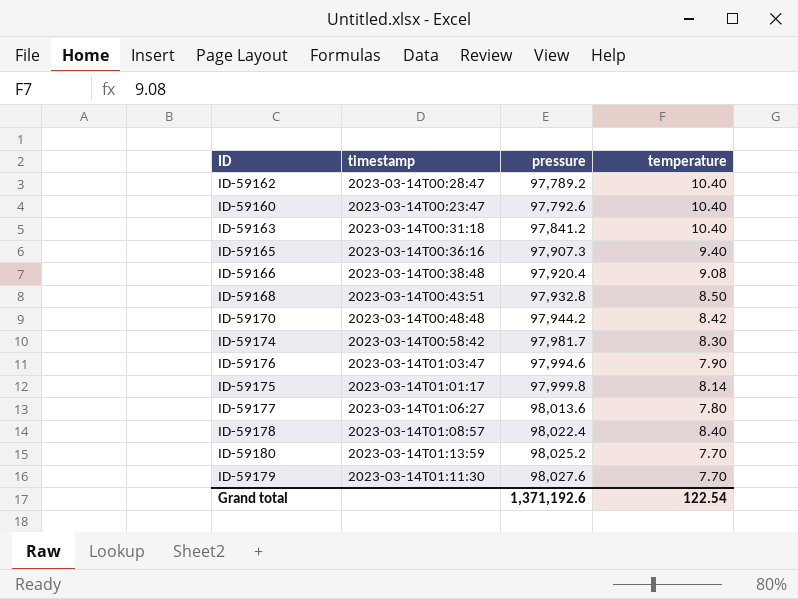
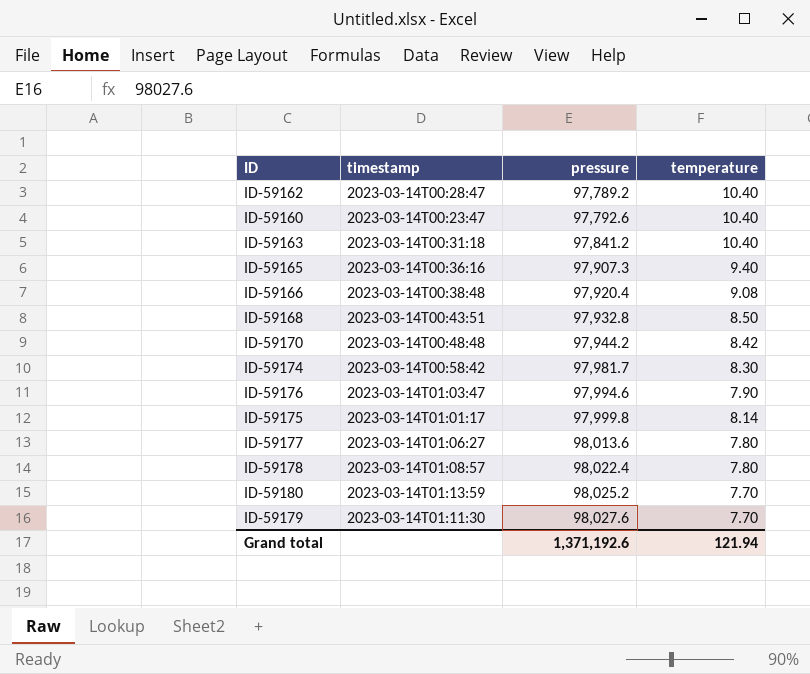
ID-59178 | temperature: 8.40 -> 7.80
Grand total | temperature: 122.54 -> 121.94

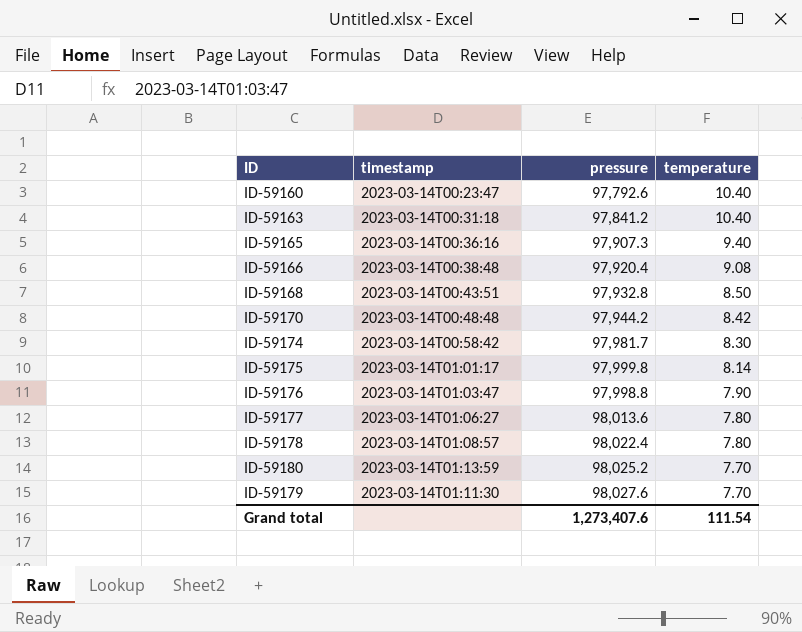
row order: pressure ascending -> temperature descending
row ID-59162: 2023-03-14T00:28:47 | 97,789.2 | 10.40 -> none
ID-59176 | pressure: 97,994.6 -> 97,998.8
Grand total | pressure: 1,371,192.6 -> 1,273,407.6
Grand total | temperature: 121.94 -> 111.54

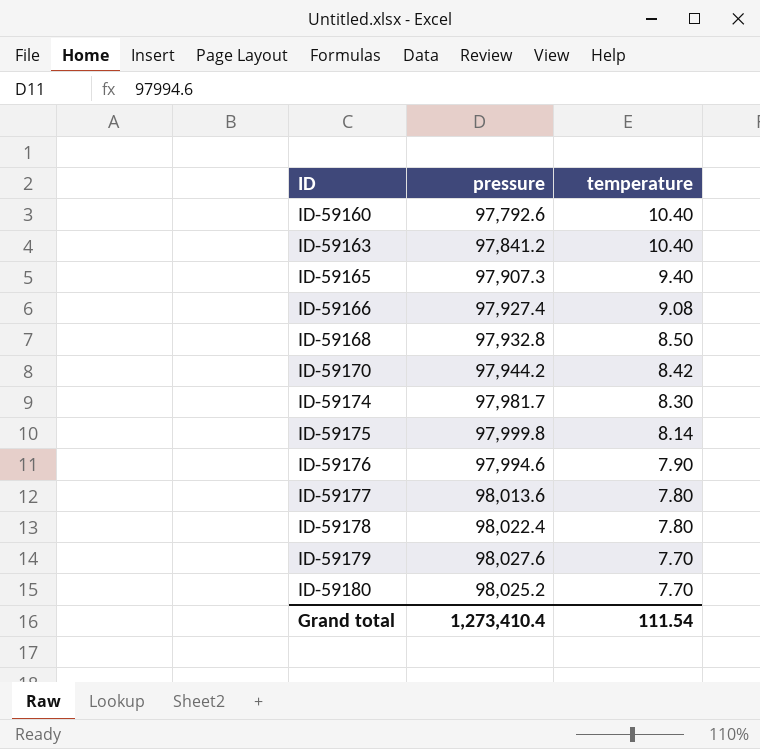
row order: temperature descending -> ID ascending
column timestamp | position: 2 -> none
ID-59166 | pressure: 97,920.4 -> 97,927.4
ID-59176 | pressure: 97,998.8 -> 97,994.6
Grand total | pressure: 1,273,407.6 -> 1,273,410.4

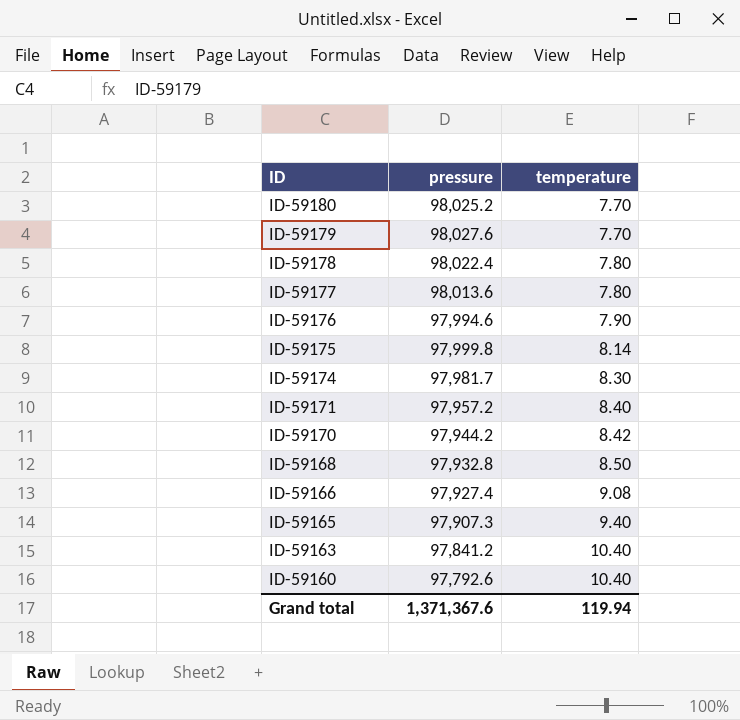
row order: ID ascending -> ID descending
row ID-59171: none -> 97,957.2 | 8.40
Grand total | pressure: 1,273,410.4 -> 1,371,367.6
Grand total | temperature: 111.54 -> 119.94

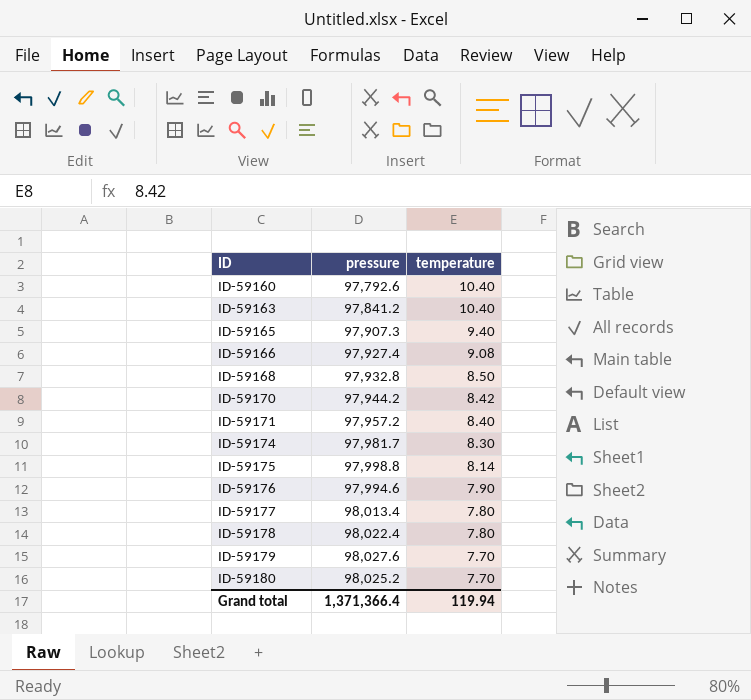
row order: ID descending -> ID ascending
ID-59175 | pressure: 97,999.8 -> 97,998.8
ID-59177 | pressure: 98,013.6 -> 98,013.4
Grand total | pressure: 1,371,367.6 -> 1,371,366.4

